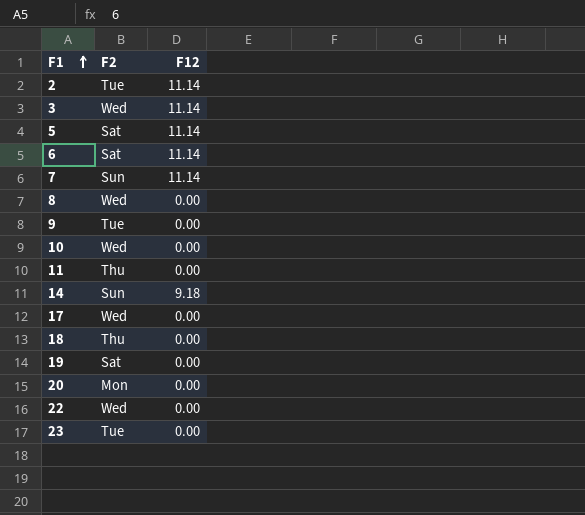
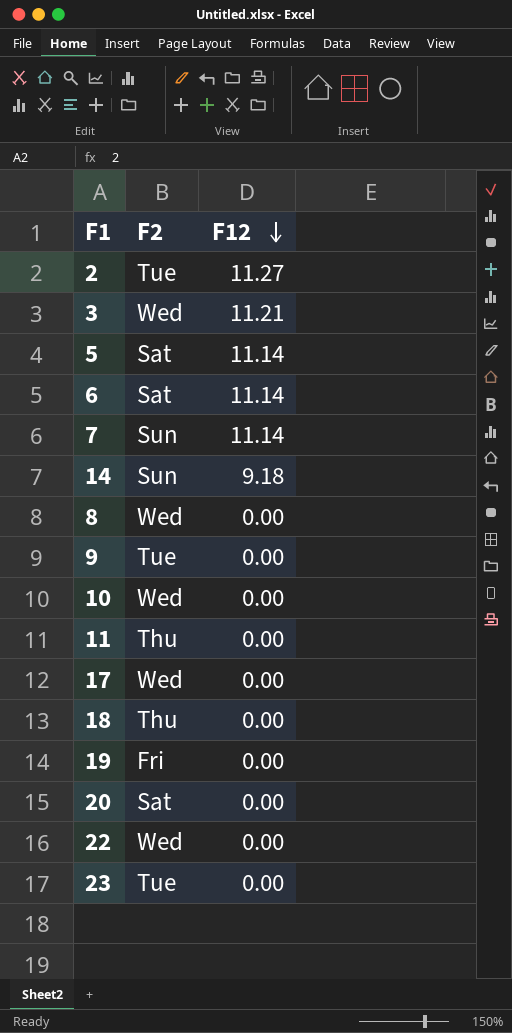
row order: F1 ascending -> F12 descending
2 | F12: 11.14 -> 11.27
3 | F12: 11.14 -> 11.21
19 | F2: Sat -> Fri
20 | F2: Mon -> Sat

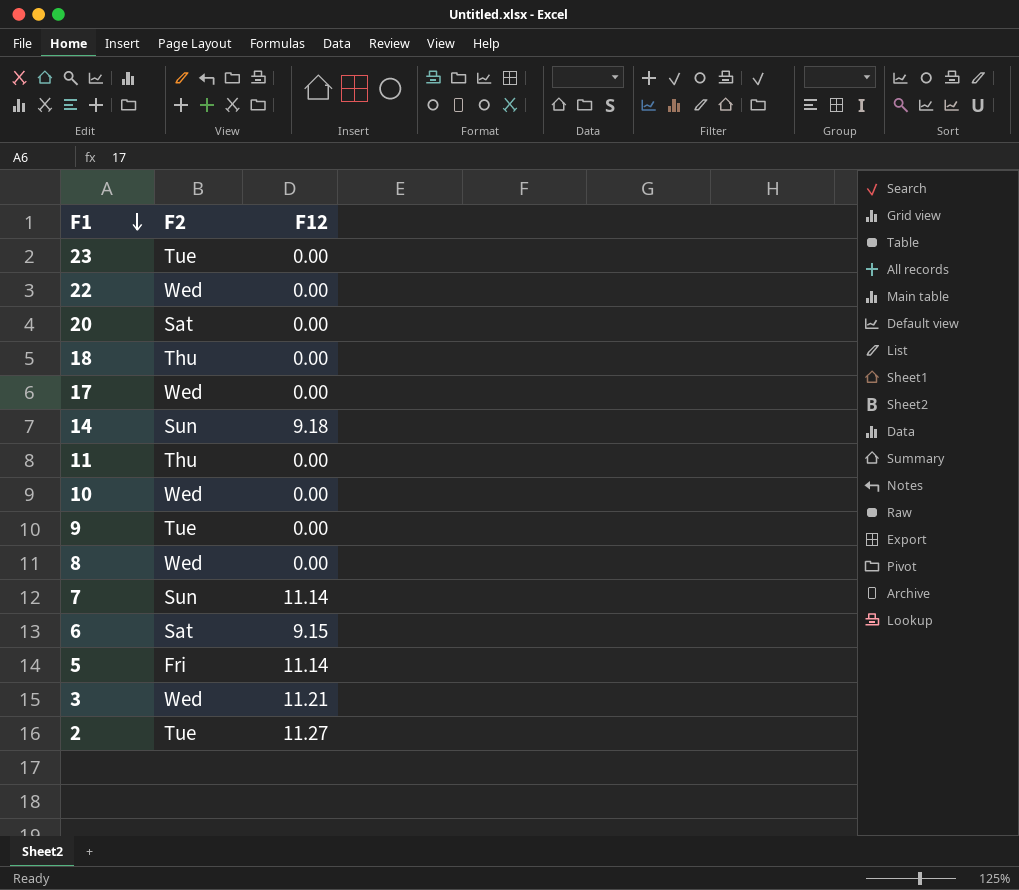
row order: F12 descending -> F1 descending
row 19: Fri | 0.00 -> none
6 | F12: 11.14 -> 9.15
5 | F2: Sat -> Fri

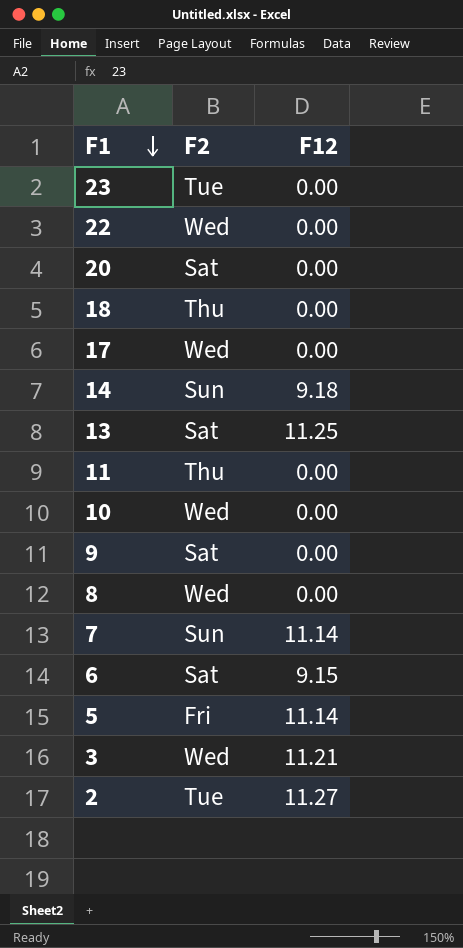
row 13: none -> Sat | 11.25
9 | F2: Tue -> Sat

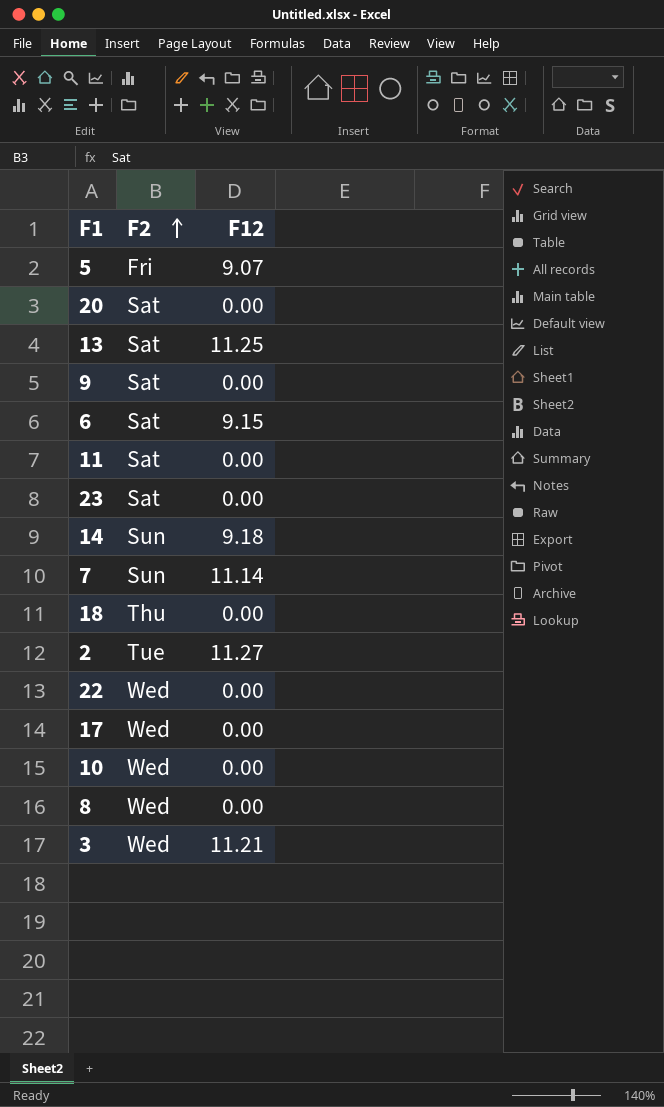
row order: F1 descending -> F2 ascending
5 | F12: 11.14 -> 9.07
11 | F2: Thu -> Sat
23 | F2: Tue -> Sat

